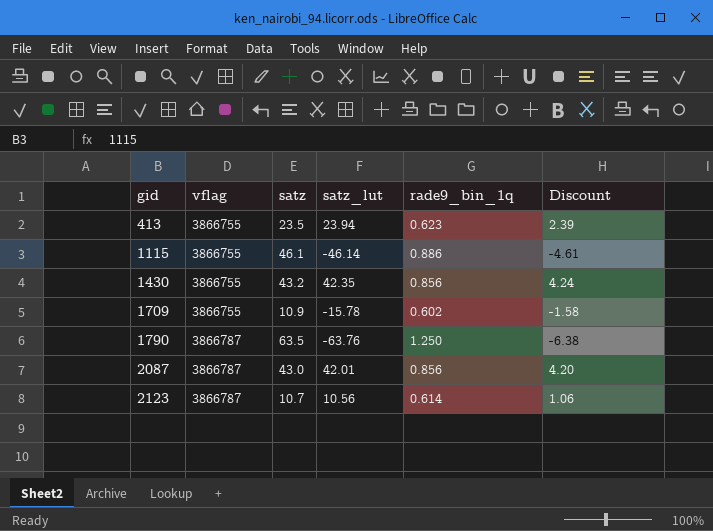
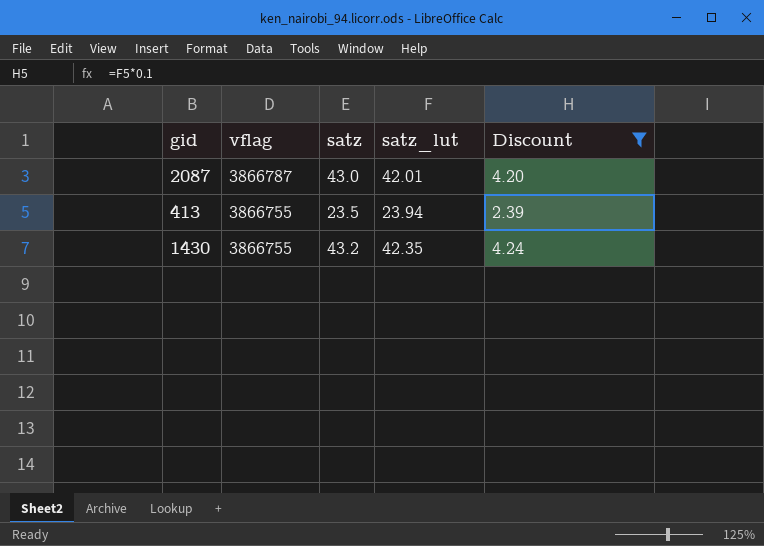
filter: none -> Discount >= 2.39
row order: gid ascending -> vflag descending
column rade9_bin_1q | position: 5 -> none

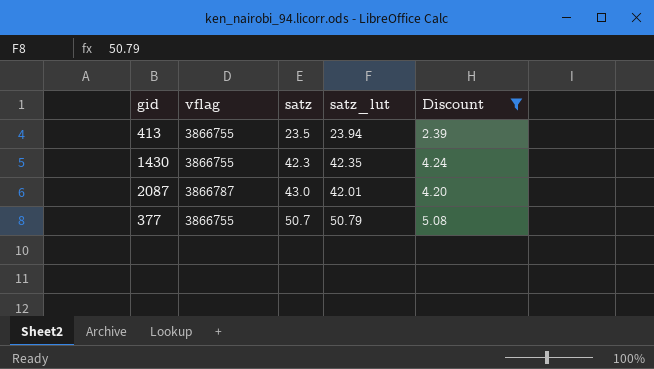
row order: vflag descending -> satz ascending
1430 | satz: 43.2 -> 42.3
row 377: none -> 3866755 | 50.7 | 50.79 | 5.08

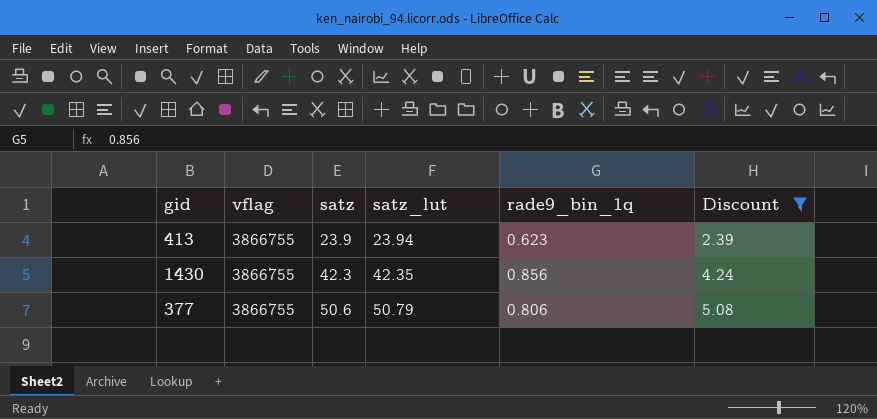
column rade9_bin_1q | position: none -> 5
row 2087: 3866787 | 43.0 | 42.01 | 4.20 -> none
413 | satz: 23.5 -> 23.9
377 | satz: 50.7 -> 50.6

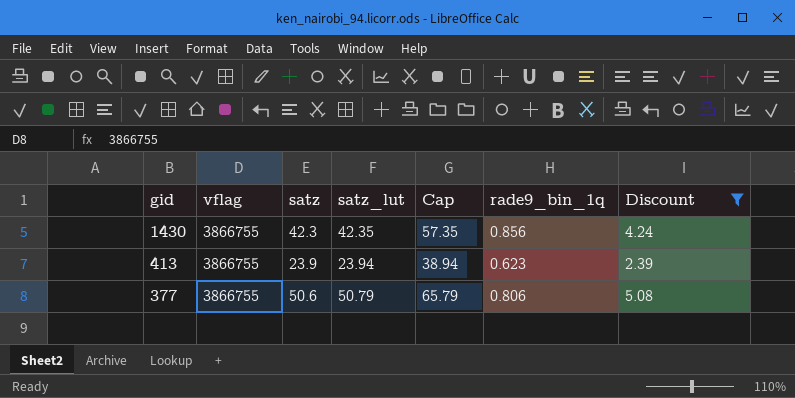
row order: satz ascending -> gid descending
column Cap | formula: none -> [satz_lut] + 15

